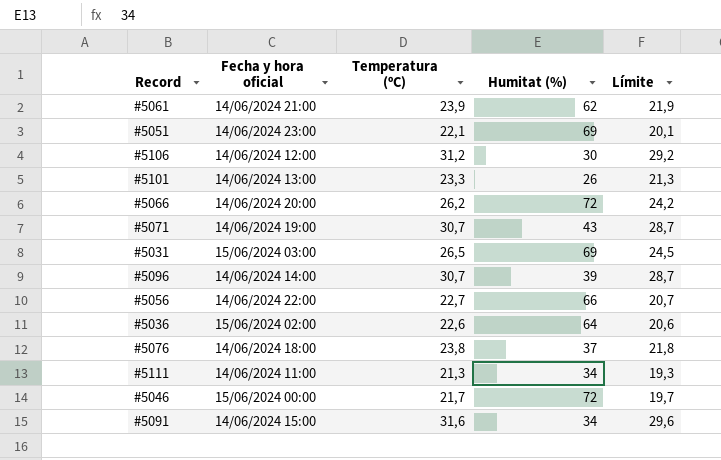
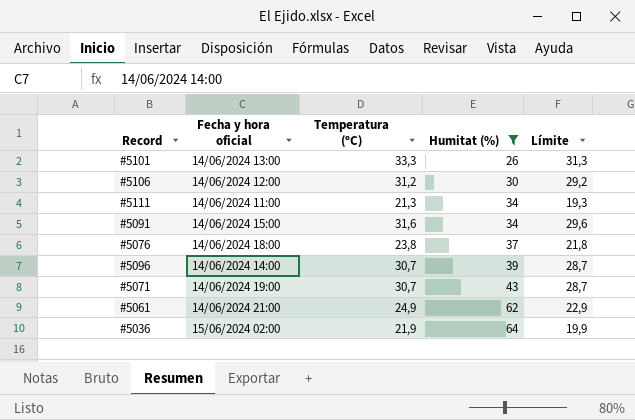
filter: none -> Humitat (%) <= 64
row order: none -> Humitat (%) ascending
#5101 | Temperatura (ºC): 23,3 -> 33,3
#5101 | Límite: 21,3 -> 31,3
#5061 | Temperatura (ºC): 23,9 -> 24,9
#5061 | Límite: 21,9 -> 22,9
#5036 | Temperatura (ºC): 22,6 -> 21,9
#5036 | Límite: 20,6 -> 19,9

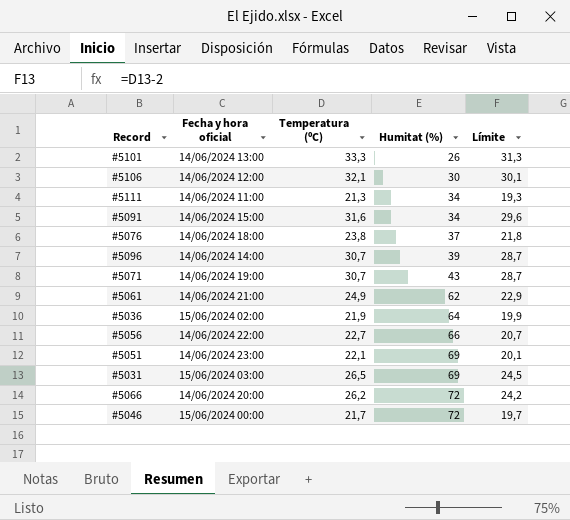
filter: Humitat (%) <= 64 -> none
#5106 | Temperatura (ºC): 31,2 -> 32,1
#5106 | Límite: 29,2 -> 30,1

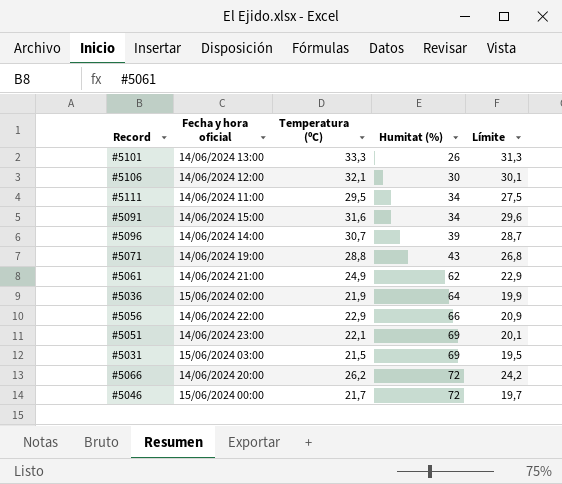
row #5076: 14/06/2024 18:00 | 23,8 | 37 | 21,8 -> none
#5111 | Temperatura (ºC): 21,3 -> 29,5
#5111 | Límite: 19,3 -> 27,5
#5071 | Temperatura (ºC): 30,7 -> 28,8
#5071 | Límite: 28,7 -> 26,8
#5056 | Temperatura (ºC): 22,7 -> 22,9
#5056 | Límite: 20,7 -> 20,9
#5031 | Temperatura (ºC): 26,5 -> 21,5
#5031 | Límite: 24,5 -> 19,5

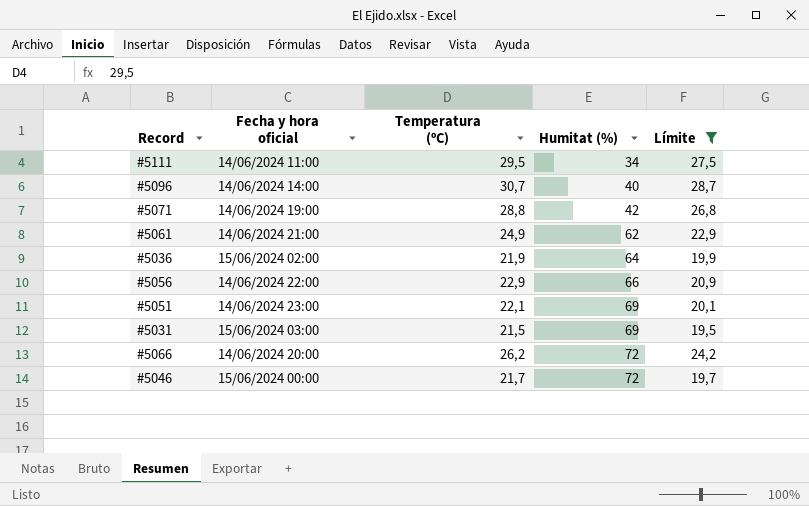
filter: none -> Límite <= 28,7
#5096 | Humitat (%): 39 -> 40
#5071 | Humitat (%): 43 -> 42

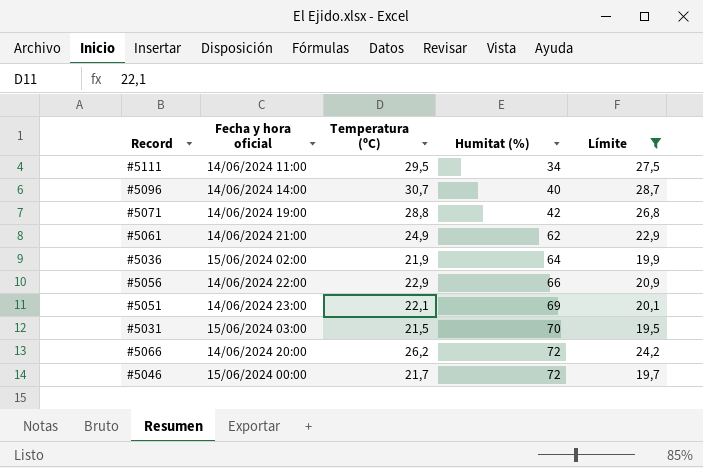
#5031 | Humitat (%): 69 -> 70

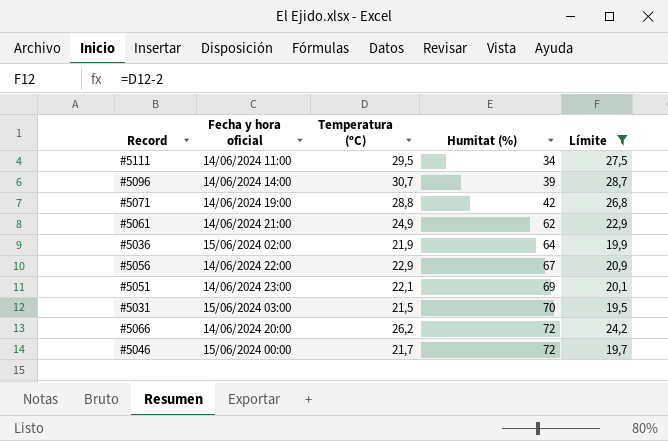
#5096 | Humitat (%): 40 -> 39
#5056 | Humitat (%): 66 -> 67

